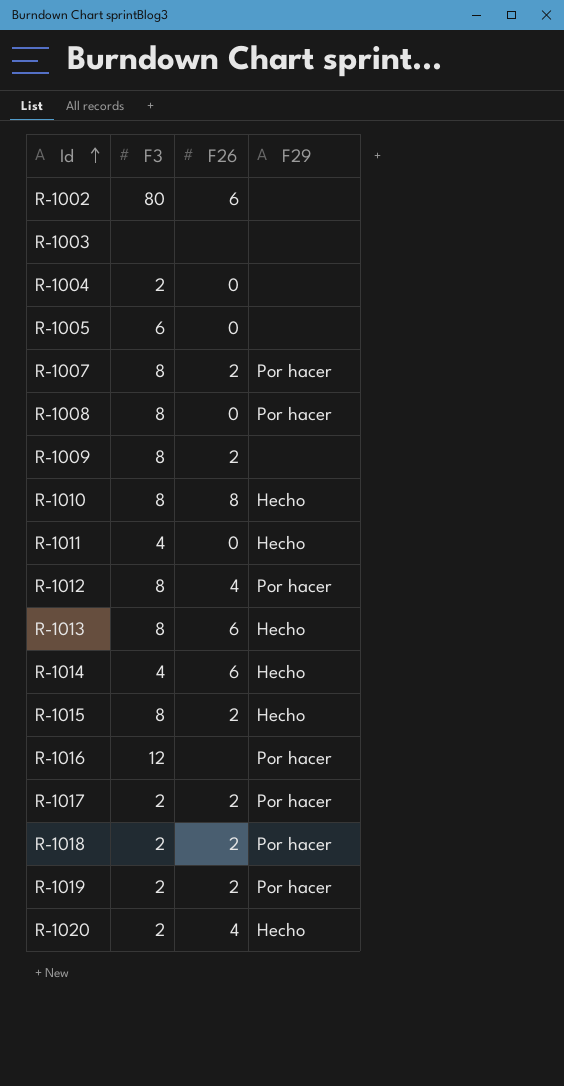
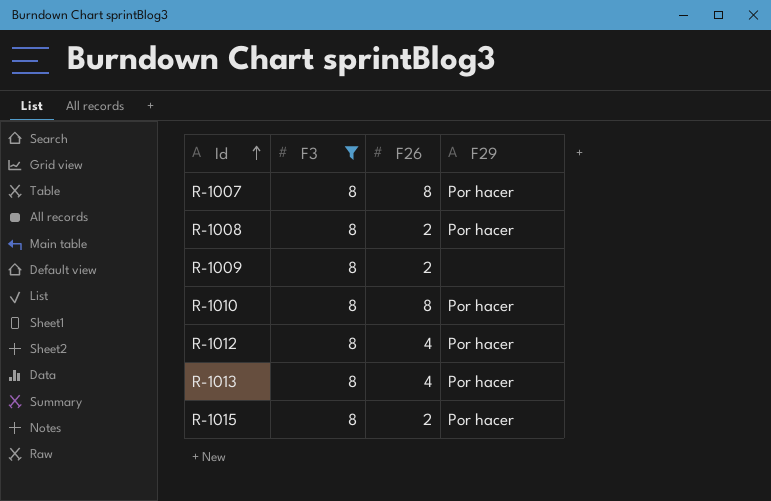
filter: none -> F3 = 8
R-1007 | F26: 2 -> 8
R-1008 | F26: 0 -> 2
R-1010 | F29: Hecho -> Por hacer
R-1013 | F26: 6 -> 4
R-1013 | F29: Hecho -> Por hacer
R-1015 | F29: Hecho -> Por hacer

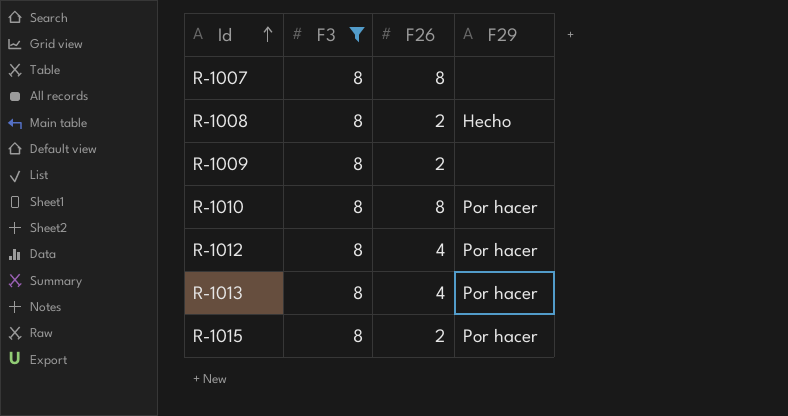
R-1007 | F29: Por hacer -> none
R-1008 | F29: Por hacer -> Hecho

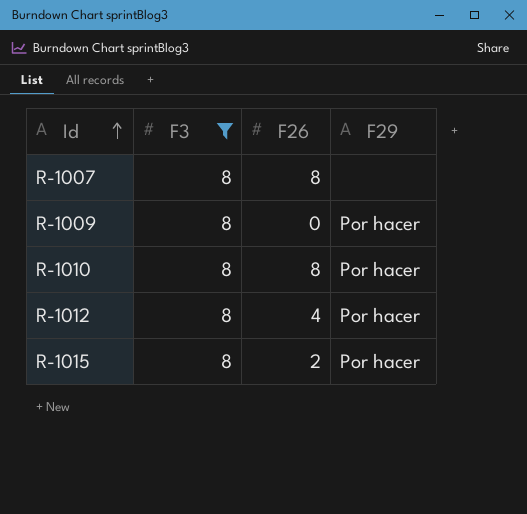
row R-1008: 8 | 2 | Hecho -> none
row R-1013: 8 | 4 | Por hacer -> none
R-1009 | F26: 2 -> 0
R-1009 | F29: none -> Por hacer

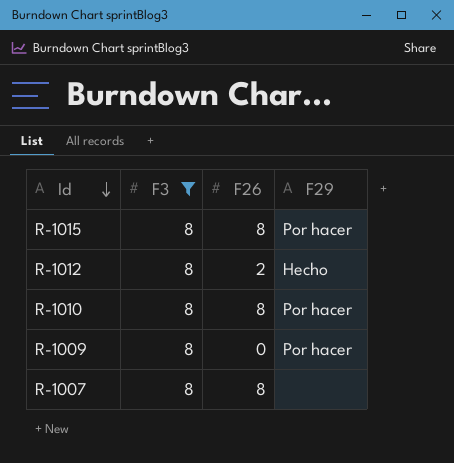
row order: Id ascending -> Id descending
R-1015 | F26: 2 -> 8
R-1012 | F26: 4 -> 2
R-1012 | F29: Por hacer -> Hecho

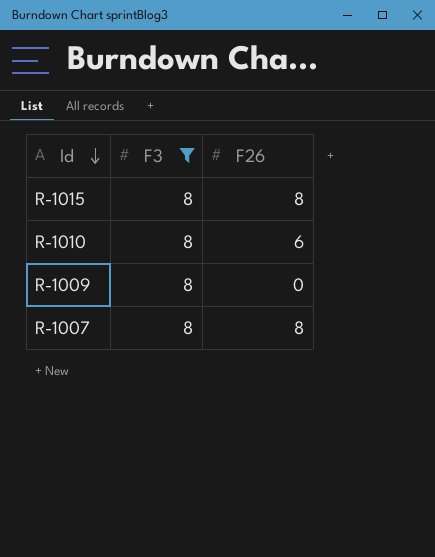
column F29 | position: 4 -> none
row R-1012: 8 | 2 | Hecho -> none
R-1010 | F26: 8 -> 6

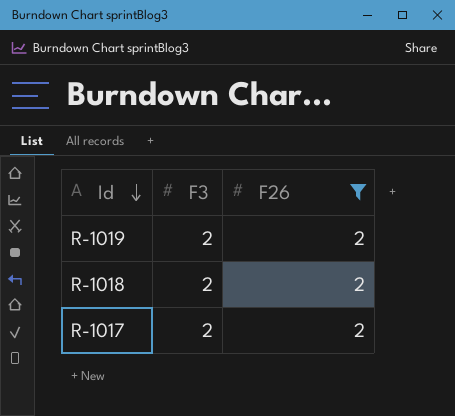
filter: F3 = 8 -> F26 = 2

